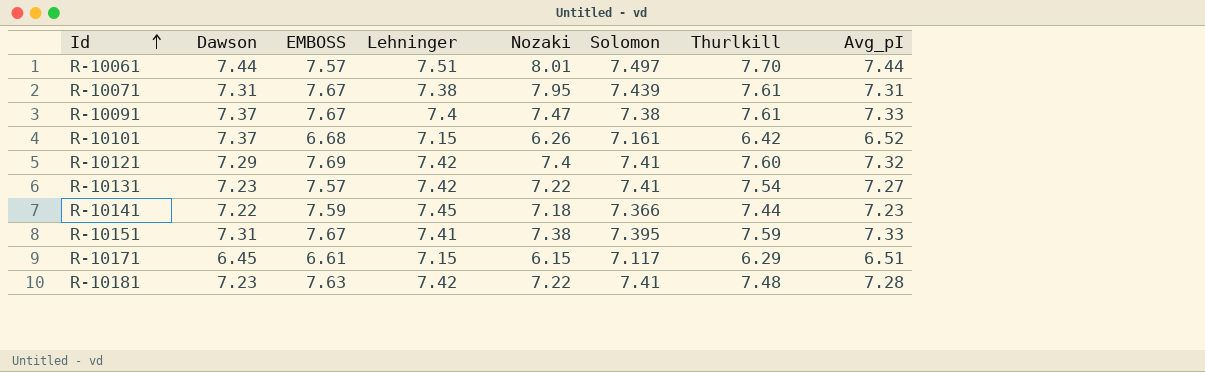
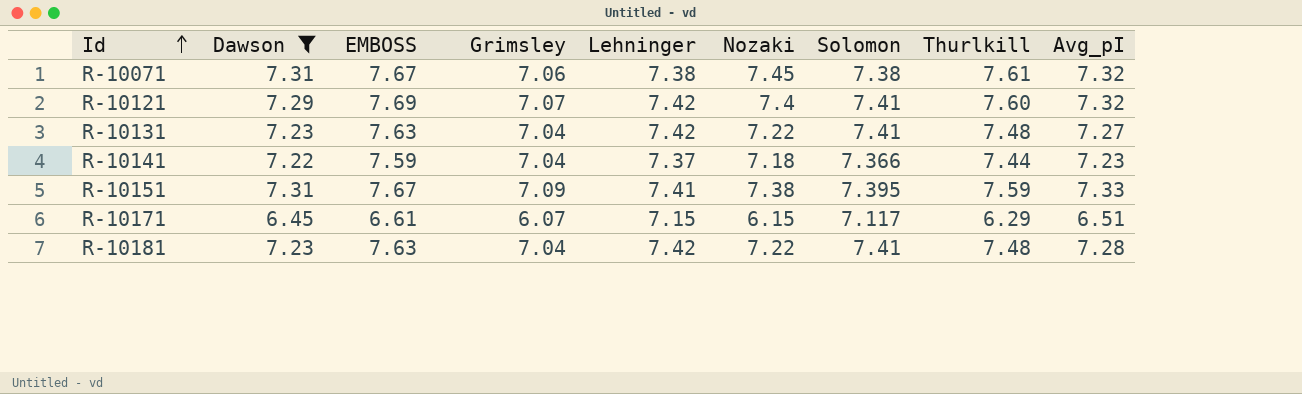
filter: none -> Dawson <= 7.31
column Grimsley | position: none -> 4
R-10071 | Nozaki: 7.95 -> 7.45
R-10071 | Solomon: 7.439 -> 7.38
R-10071 | Avg_pI: 7.31 -> 7.32
R-10131 | EMBOSS: 7.57 -> 7.63
R-10131 | Thurlkill: 7.54 -> 7.48
R-10141 | Lehninger: 7.45 -> 7.37

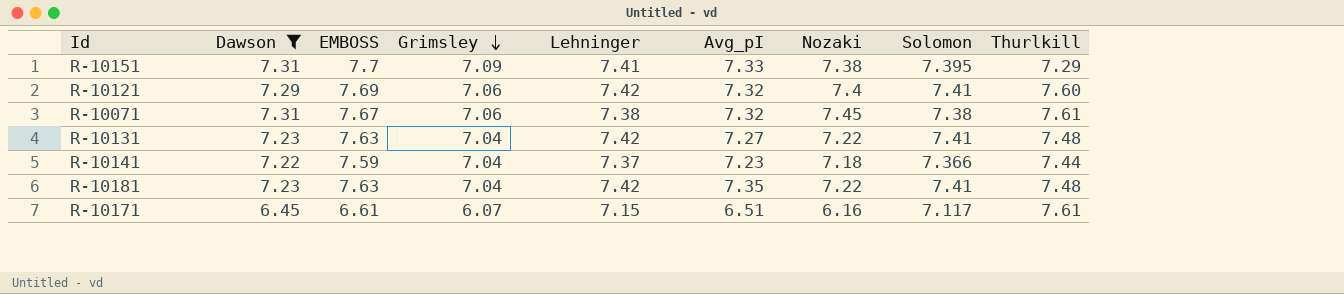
row order: Id ascending -> Grimsley descending
column Avg_pI | position: 9 -> 6
R-10151 | EMBOSS: 7.67 -> 7.7
R-10151 | Thurlkill: 7.59 -> 7.29
R-10121 | Grimsley: 7.07 -> 7.06
R-10181 | Avg_pI: 7.28 -> 7.35
R-10171 | Nozaki: 6.15 -> 6.16
R-10171 | Thurlkill: 6.29 -> 7.61

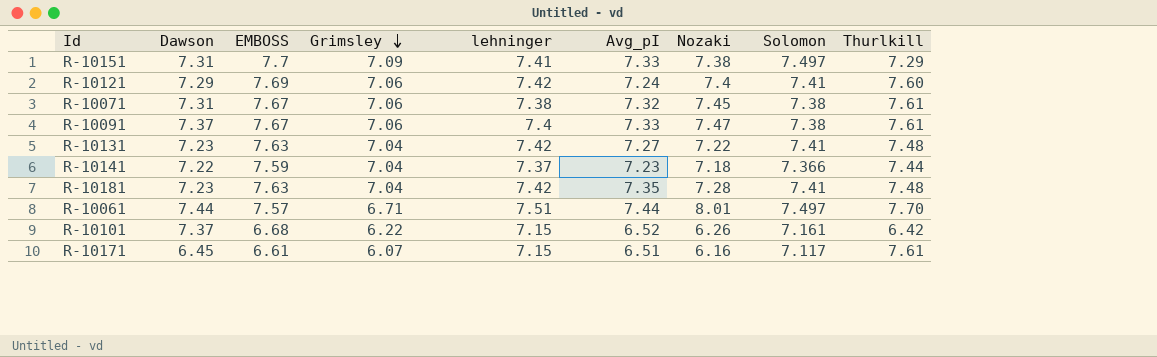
filter: Dawson <= 7.31 -> none
column name: Lehninger -> lehninger
R-10151 | Solomon: 7.395 -> 7.497
R-10121 | Avg_pI: 7.32 -> 7.24
R-10181 | Nozaki: 7.22 -> 7.28

